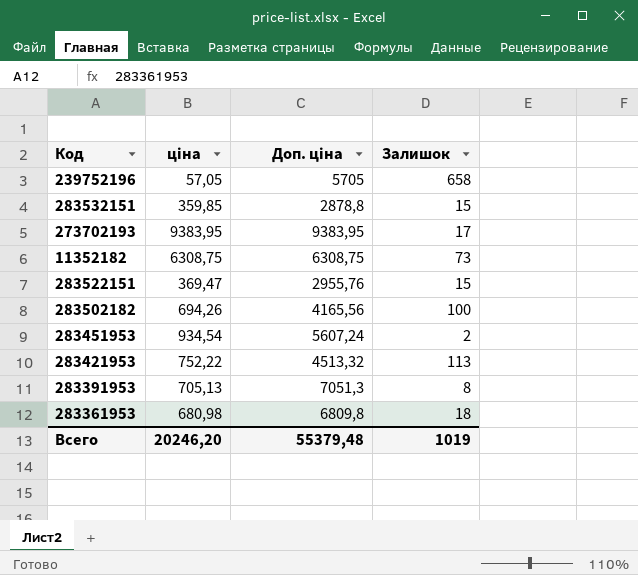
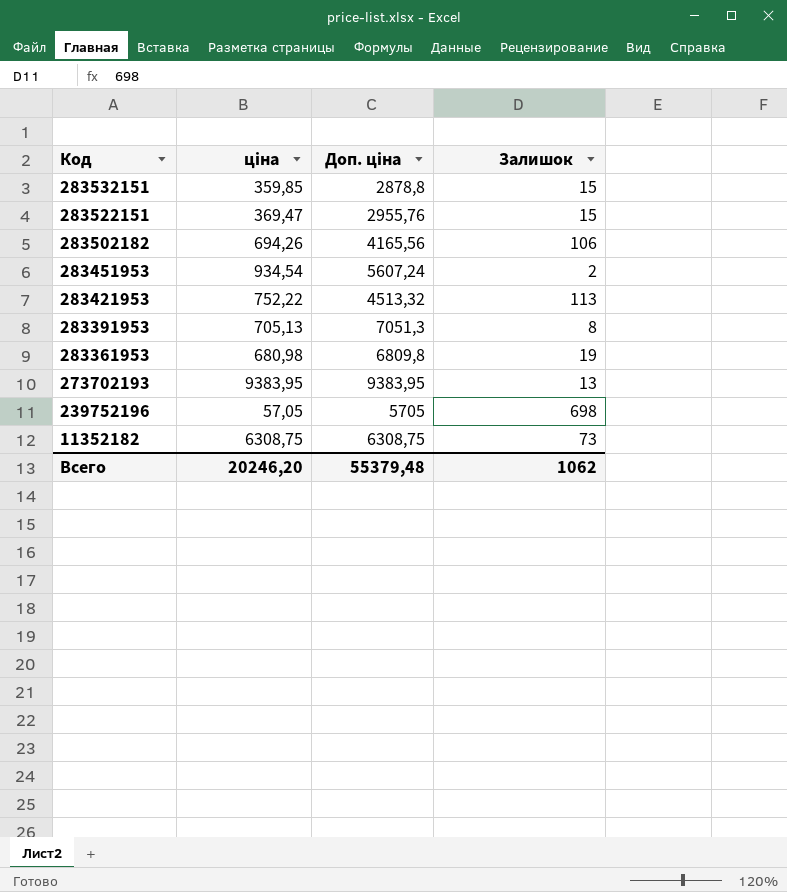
row order: none -> Код descending
283502182 | Залишок: 100 -> 106
283361953 | Залишок: 18 -> 19
273702193 | Залишок: 17 -> 13
239752196 | Залишок: 658 -> 698
Всего | Залишок: 1019 -> 1062

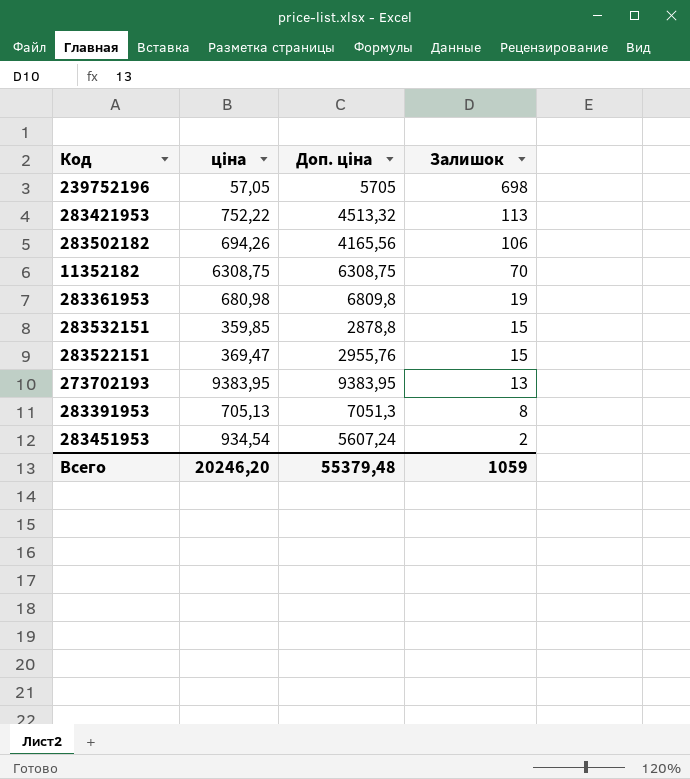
row order: Код descending -> Залишок descending
11352182 | Залишок: 73 -> 70
Всего | Залишок: 1062 -> 1059

